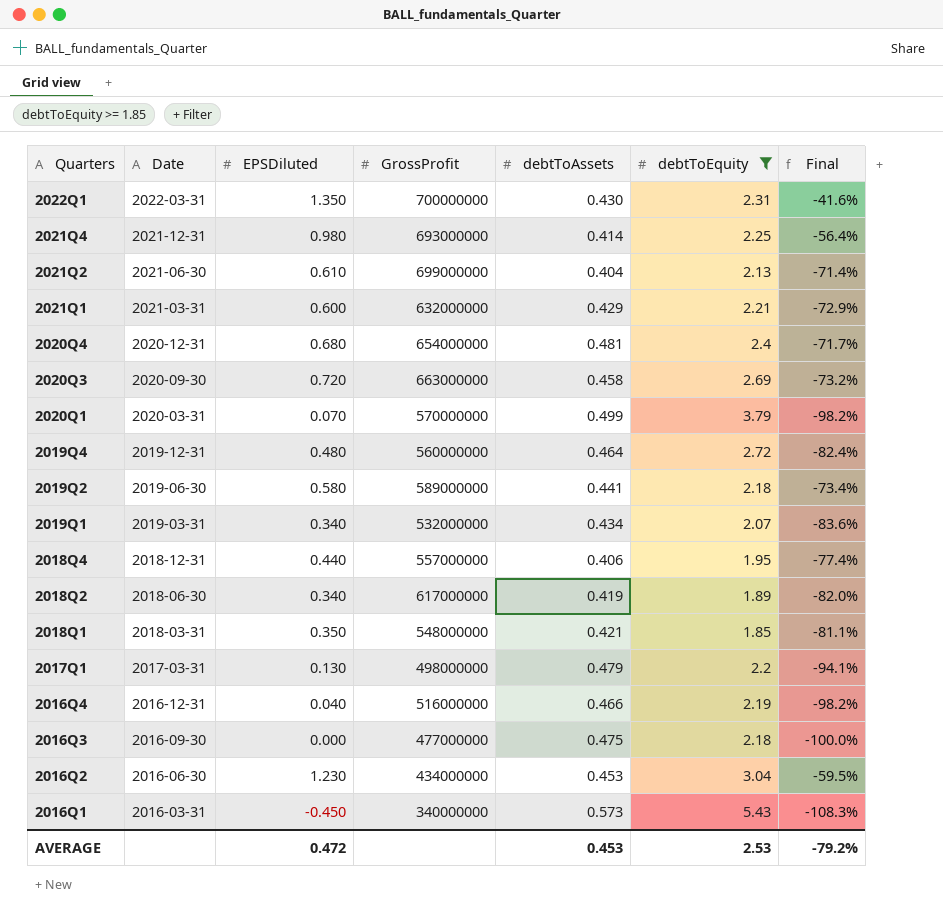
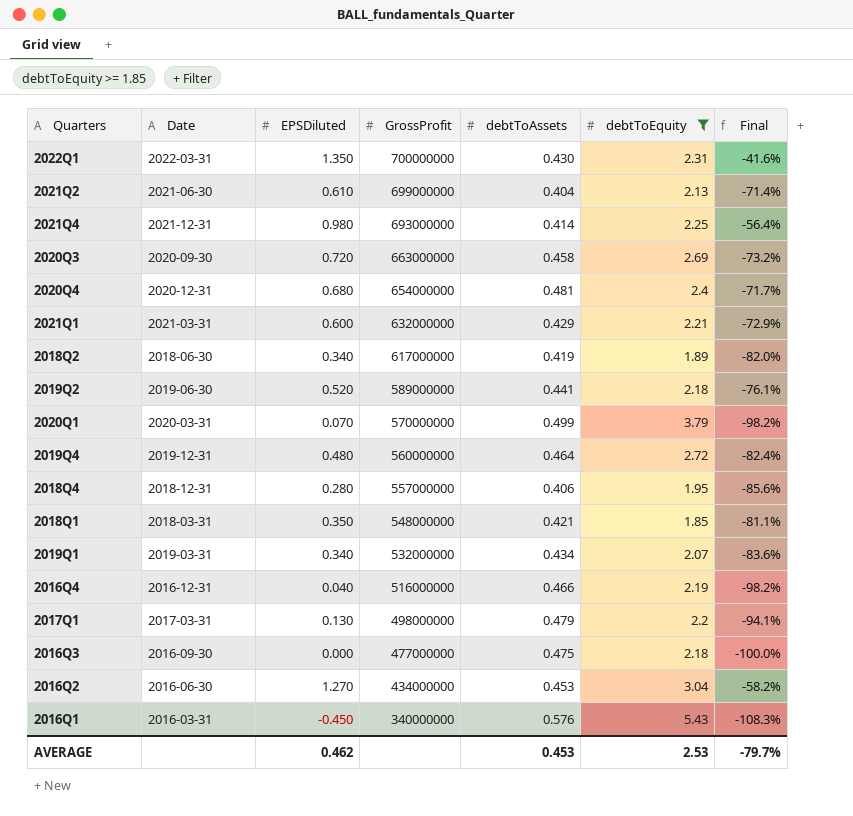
row order: Quarters descending -> GrossProfit descending
2019Q2 | EPSDiluted: 0.580 -> 0.520
2019Q2 | Final: -73.4% -> -76.1%
2018Q4 | EPSDiluted: 0.440 -> 0.280
2018Q4 | Final: -77.4% -> -85.6%
2016Q2 | EPSDiluted: 1.230 -> 1.270
2016Q2 | Final: -59.5% -> -58.2%
2016Q1 | debtToAssets: 0.573 -> 0.576
AVERAGE | EPSDiluted: 0.472 -> 0.462
AVERAGE | Final: -79.2% -> -79.7%

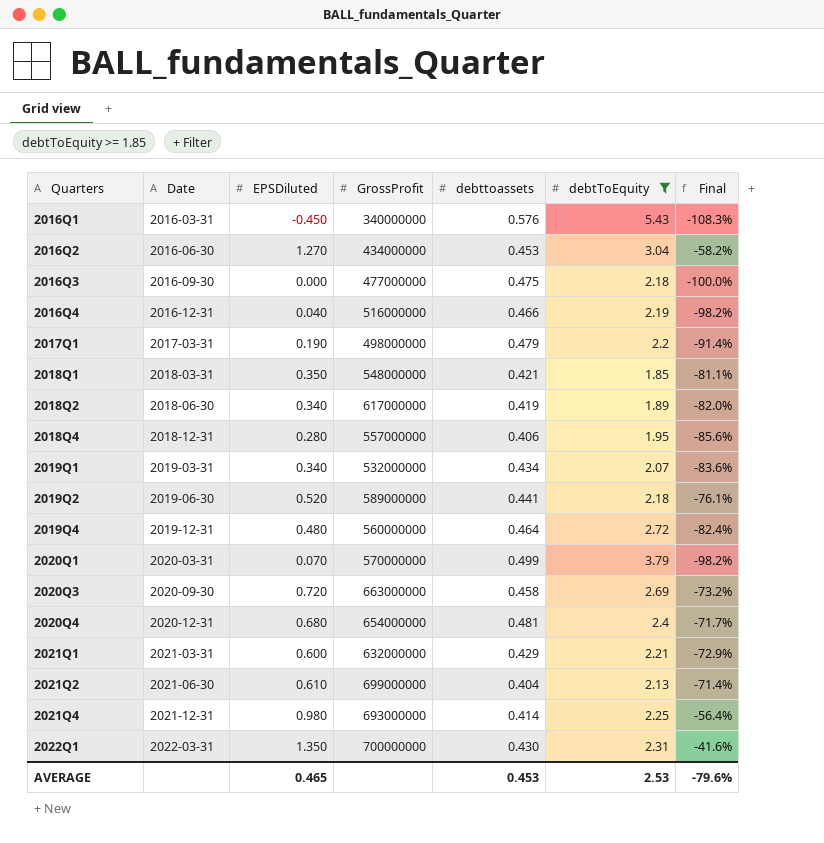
row order: GrossProfit descending -> Quarters ascending
column name: debtToAssets -> debttoassets
2017Q1 | EPSDiluted: 0.130 -> 0.190
2017Q1 | Final: -94.1% -> -91.4%
AVERAGE | EPSDiluted: 0.462 -> 0.465
AVERAGE | Final: -79.7% -> -79.6%

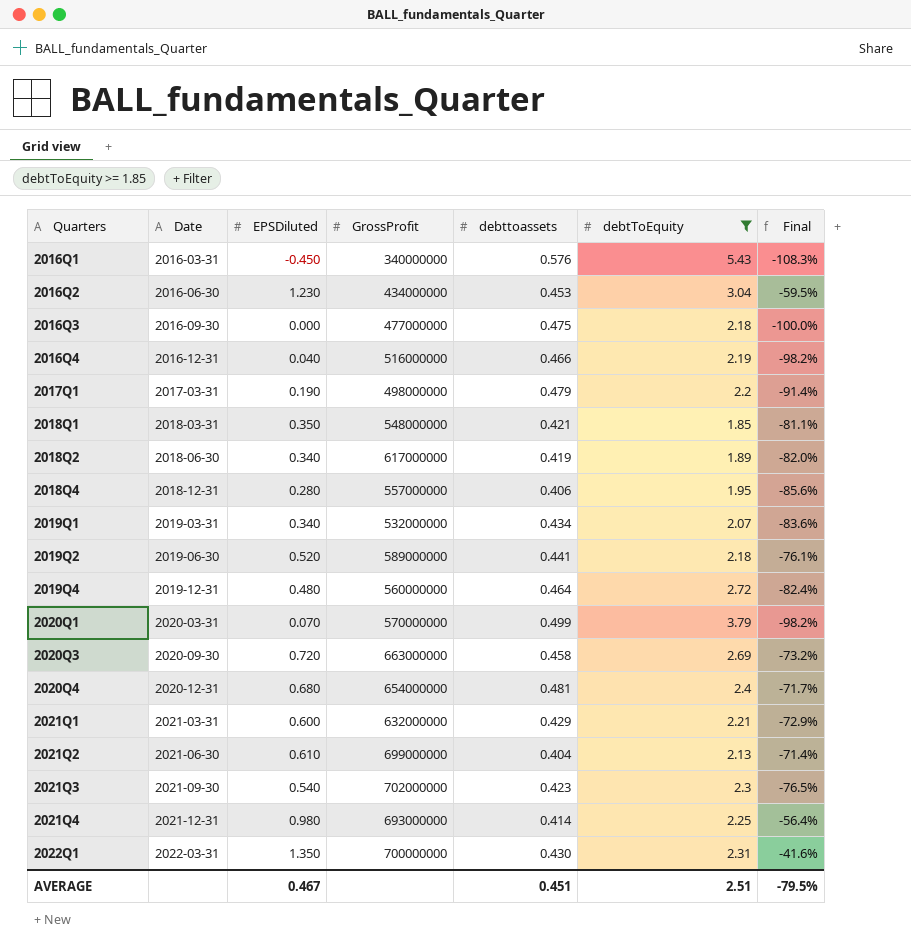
2016Q2 | EPSDiluted: 1.270 -> 1.230
2016Q2 | Final: -58.2% -> -59.5%
row 2021Q3: none -> 2021-09-30 | 0.540 | 702000000 | 0.423 | 2.3 | -76.5%
AVERAGE | EPSDiluted: 0.465 -> 0.467
AVERAGE | debttoassets: 0.453 -> 0.451
AVERAGE | debtToEquity: 2.53 -> 2.51
AVERAGE | Final: -79.6% -> -79.5%

